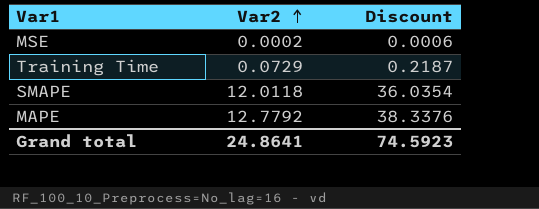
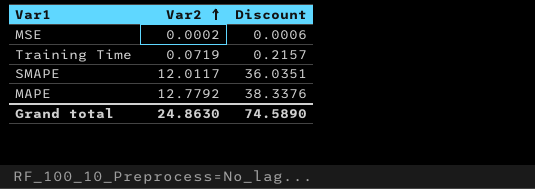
Training Time | Var2: 0.0729 -> 0.0719
Training Time | Discount: 0.2187 -> 0.2157
SMAPE | Var2: 12.0118 -> 12.0117
SMAPE | Discount: 36.0354 -> 36.0351
Grand total | Var2: 24.8641 -> 24.8630
Grand total | Discount: 74.5923 -> 74.5890

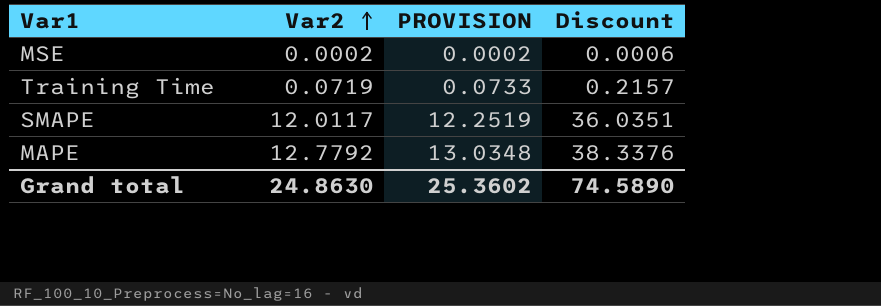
column PROVISION | formula: none -> [Var2] * 1.02

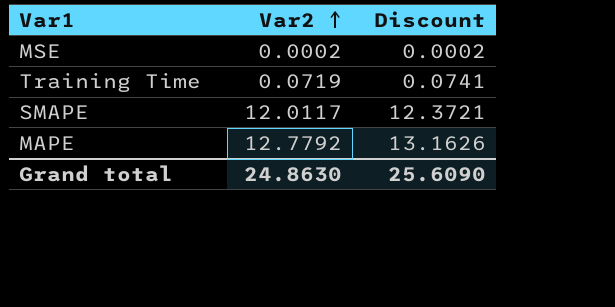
column PROVISION | formula: [Var2] * 1.02 -> none
column Discount | formula: [Var2] * 3 -> [Var2] * 1.03
Grand total | Discount: 74.5890 -> 25.6090

